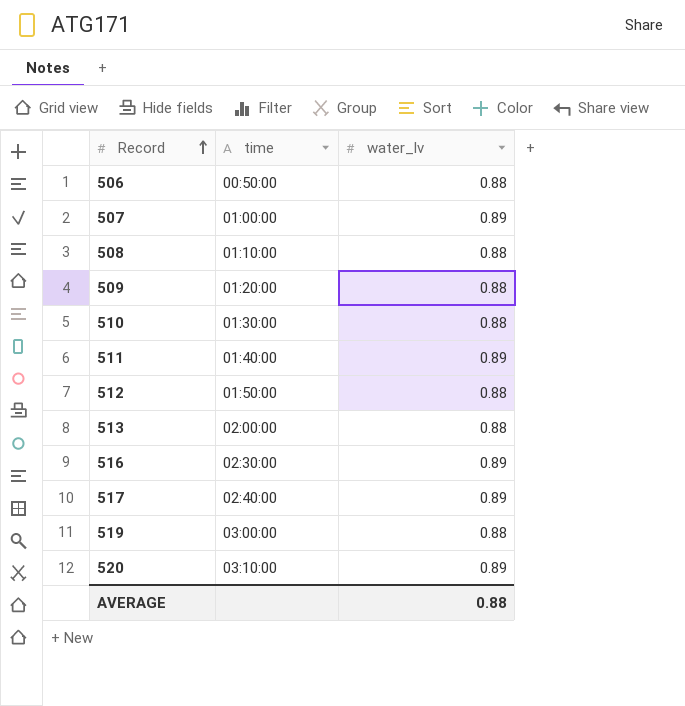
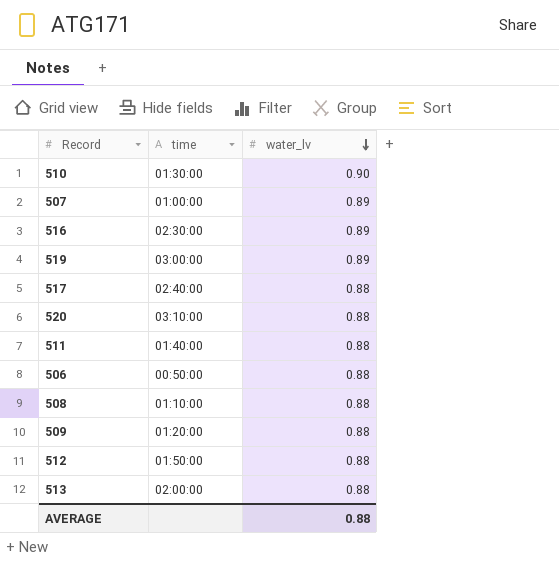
row order: Record ascending -> water_lv descending
510 | water_lv: 0.88 -> 0.90
519 | water_lv: 0.88 -> 0.89
517 | water_lv: 0.89 -> 0.88
520 | water_lv: 0.89 -> 0.88
511 | water_lv: 0.89 -> 0.88

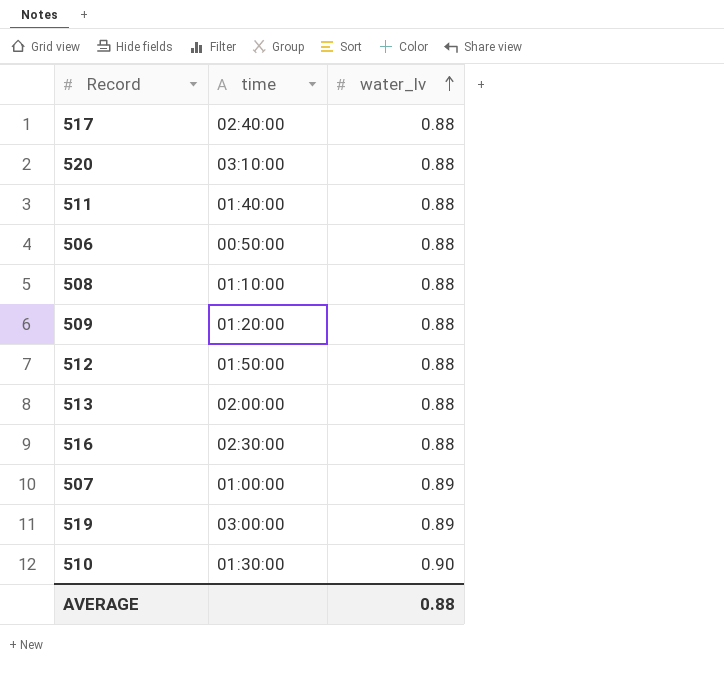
row order: water_lv descending -> water_lv ascending
516 | water_lv: 0.89 -> 0.88

